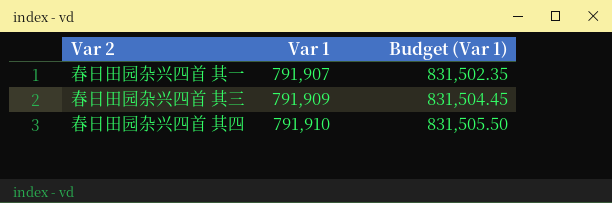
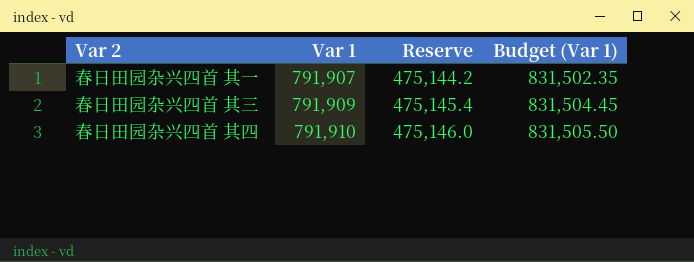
column Reserve | formula: none -> [Var 1] * 0.6

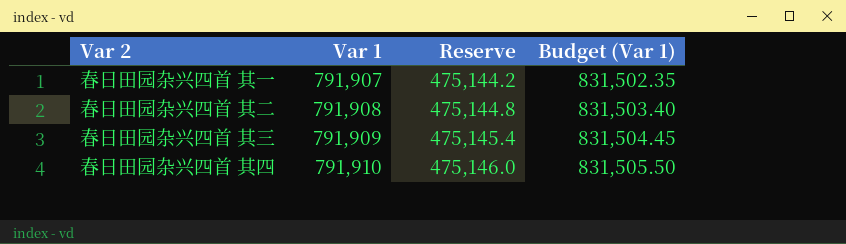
row 春日田园杂兴四首 其二: none -> 791,908 | 475,144.8 | 831,503.40

